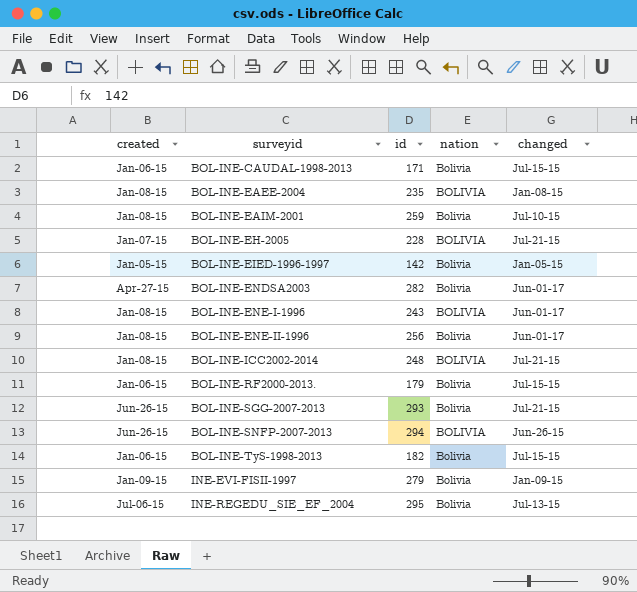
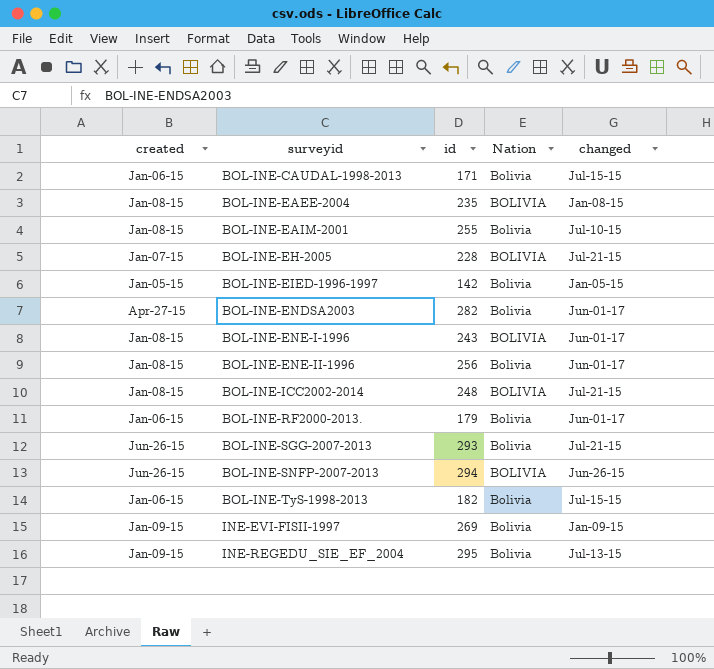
column name: nation -> Nation
BOL-INE-EAIM-2001 | id: 259 -> 255
BOL-INE-RF2000-2013. | changed: Jul-15-15 -> Jun-01-17
INE-EVI-FISII-1997 | id: 279 -> 269
INE-REGEDU_SIE_EF_2004 | created: Jul-06-15 -> Jan-09-15

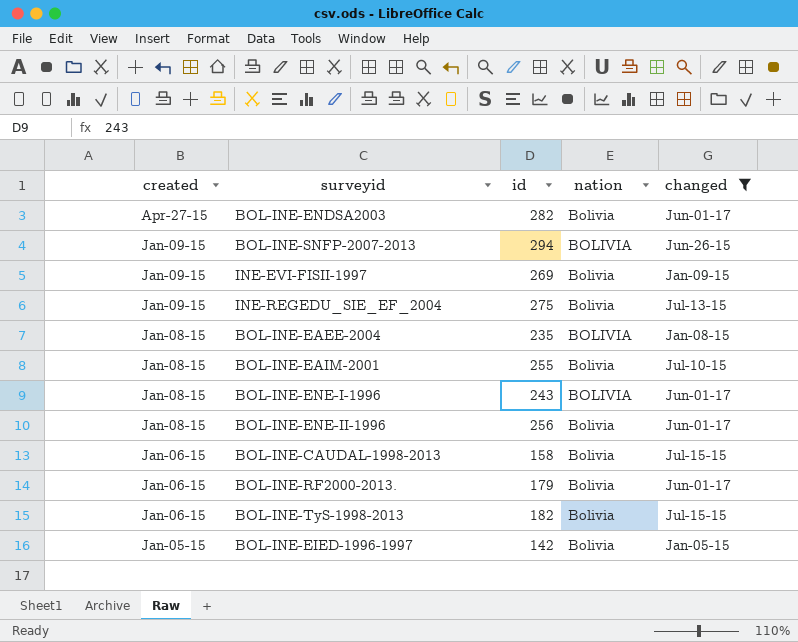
filter: none -> changed != Jul-21-15
row order: surveyid ascending -> created descending
column name: Nation -> nation
BOL-INE-SNFP-2007-2013 | created: Jun-26-15 -> Jan-09-15
INE-REGEDU_SIE_EF_2004 | id: 295 -> 275
BOL-INE-CAUDAL-1998-2013 | id: 171 -> 158

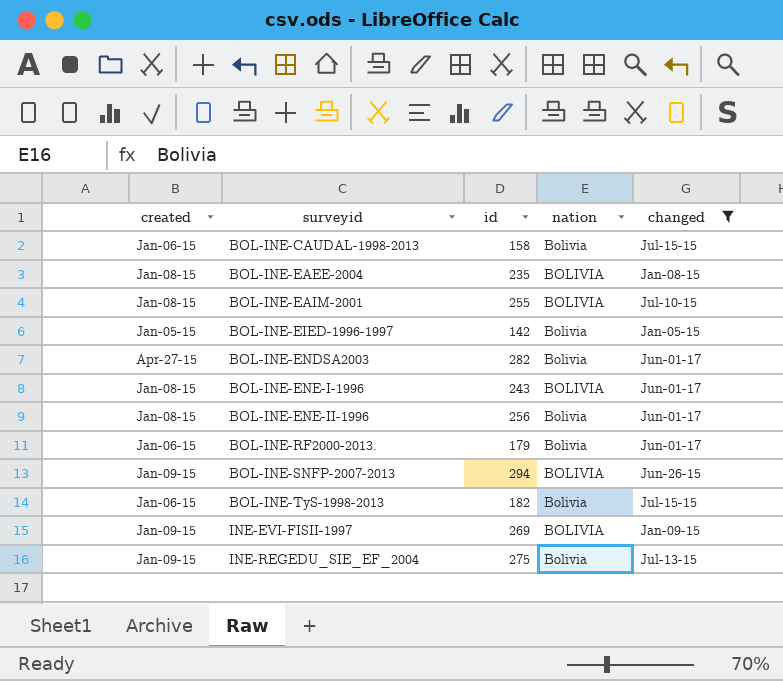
row order: created descending -> surveyid ascending
BOL-INE-EAIM-2001 | nation: Bolivia -> BOLIVIA
INE-EVI-FISII-1997 | nation: Bolivia -> BOLIVIA

